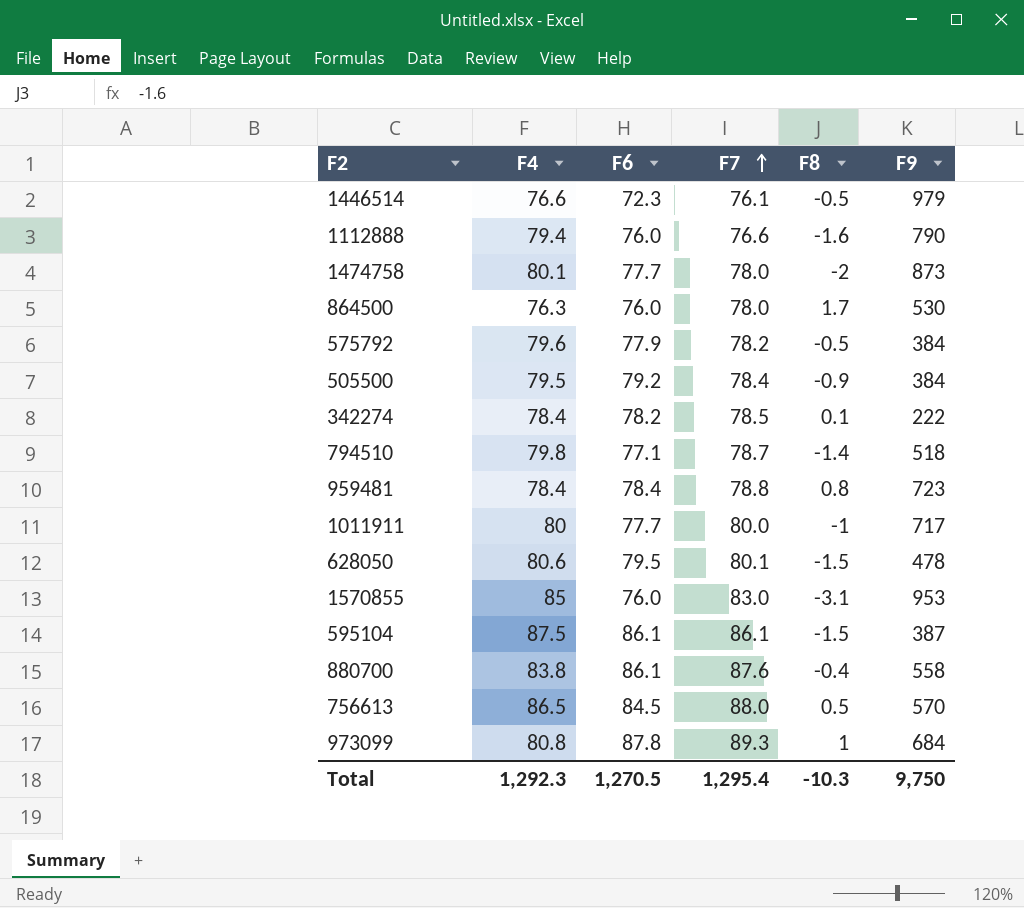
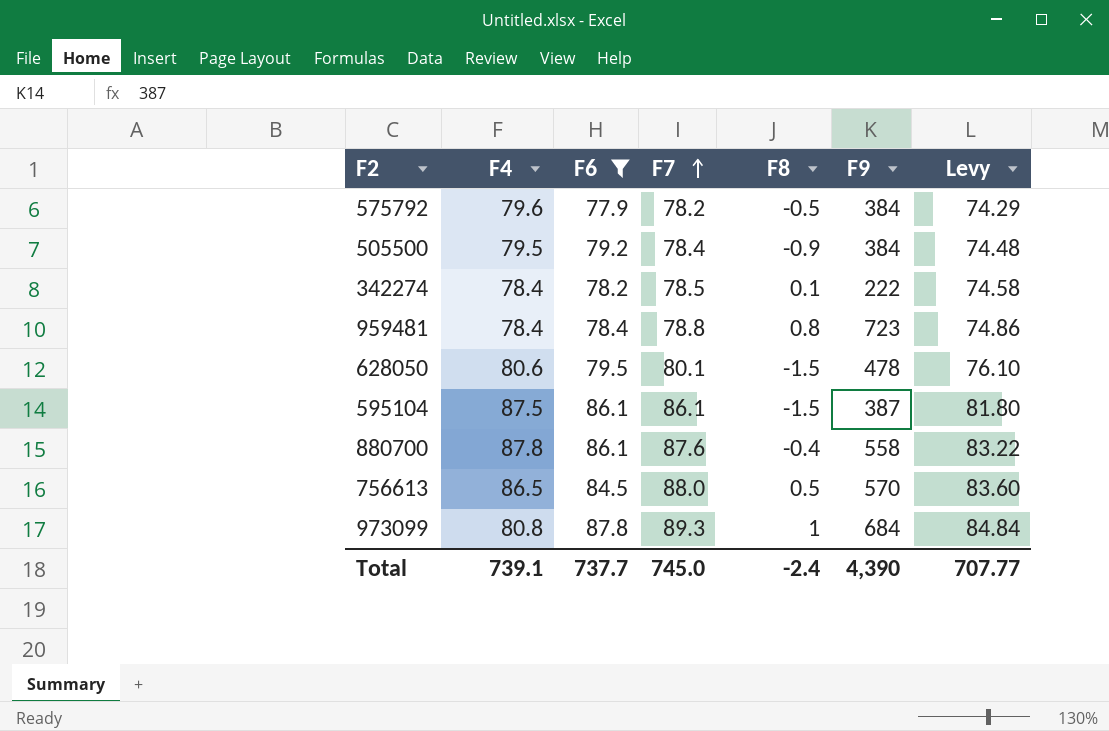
filter: none -> F6 >= 77.9
column Levy | formula: none -> [F7] * 0.95
880700 | F4: 83.8 -> 87.8
Total | F4: 1,292.3 -> 739.1
Total | F6: 1,270.5 -> 737.7
Total | F7: 1,295.4 -> 745.0
Total | F8: -10.3 -> -2.4
Total | F9: 9,750 -> 4,390

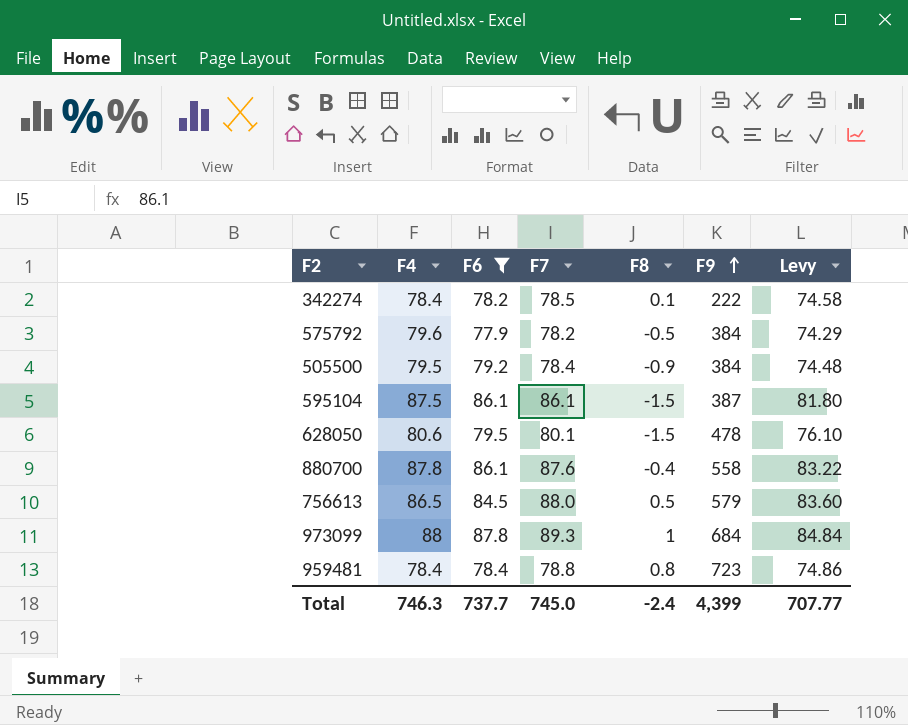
row order: F7 ascending -> F9 ascending
756613 | F9: 570 -> 579
973099 | F4: 80.8 -> 88
Total | F4: 739.1 -> 746.3
Total | F9: 4,390 -> 4,399

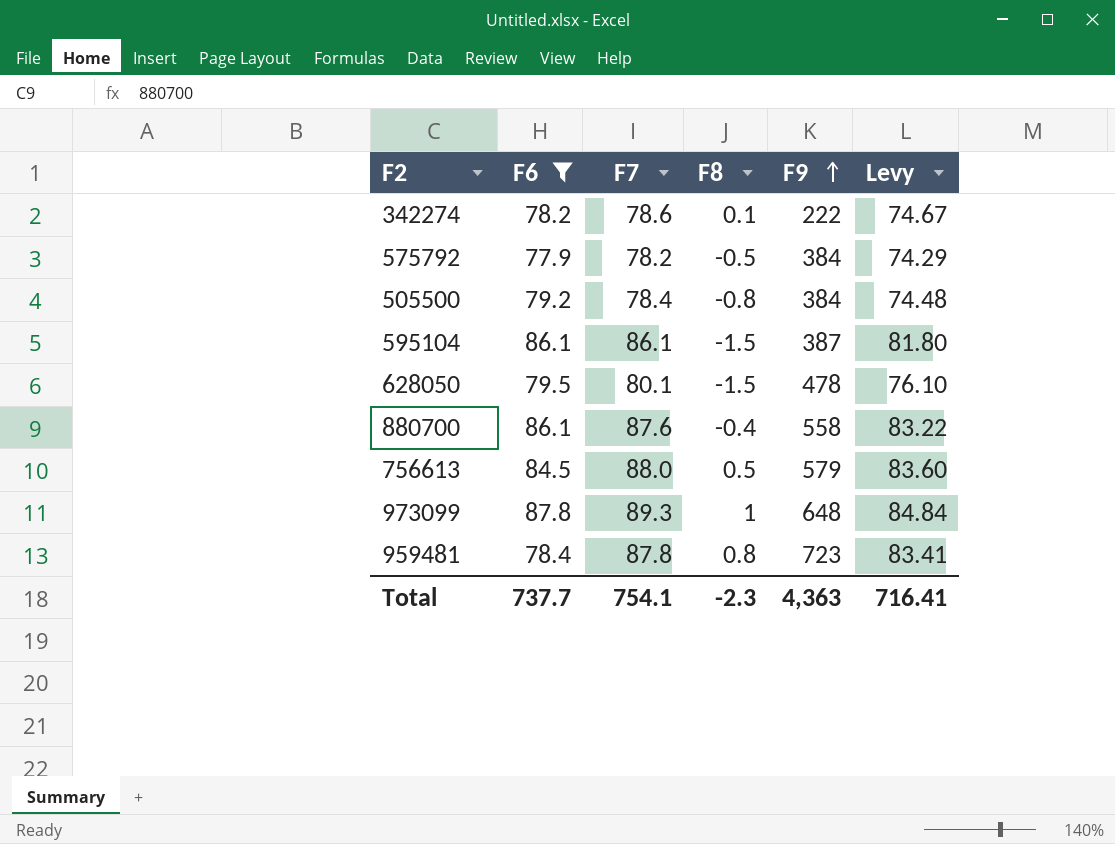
column F4 | position: 2 -> none
342274 | F7: 78.5 -> 78.6
342274 | Levy: 74.58 -> 74.67
505500 | F8: -0.9 -> -0.8
973099 | F9: 684 -> 648
959481 | F7: 78.8 -> 87.8
959481 | Levy: 74.86 -> 83.41
Total | F7: 745.0 -> 754.1
Total | F8: -2.4 -> -2.3
Total | F9: 4,399 -> 4,363
Total | Levy: 707.77 -> 716.41

